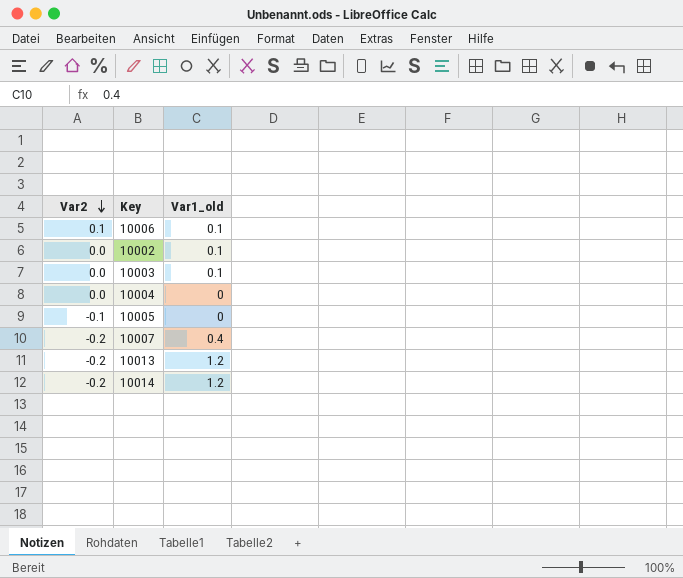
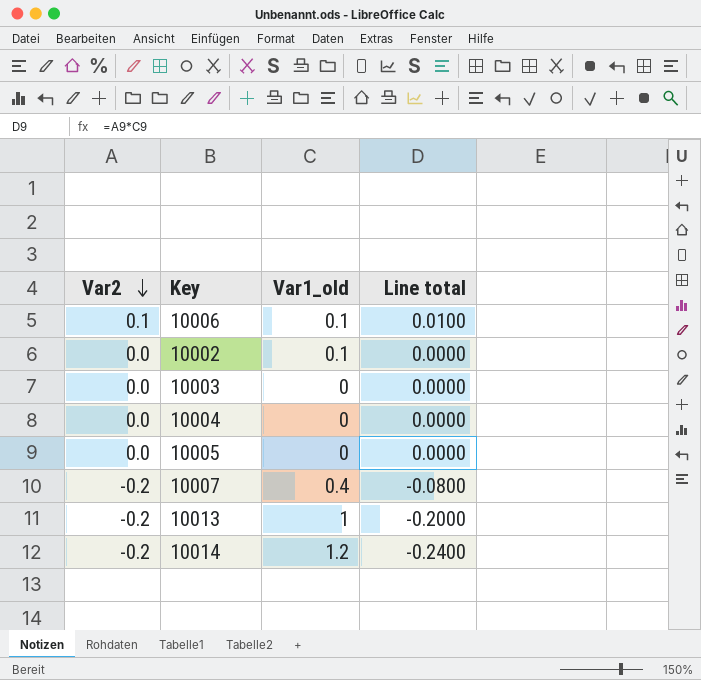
column Line total | formula: none -> [Var2] * [Var1_old]
10003 | Var1_old: 0.1 -> 0
10005 | Var2: -0.1 -> 0.0
10013 | Var1_old: 1.2 -> 1

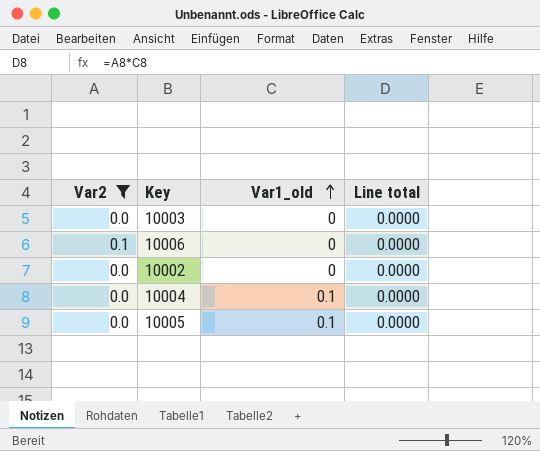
filter: none -> Var2 != -0.2
row order: Var2 descending -> Var1_old ascending
10006 | Var1_old: 0.1 -> 0
10006 | Line total: 0.0100 -> 0.0000
10002 | Var1_old: 0.1 -> 0
10004 | Var1_old: 0 -> 0.1
10005 | Var1_old: 0 -> 0.1

